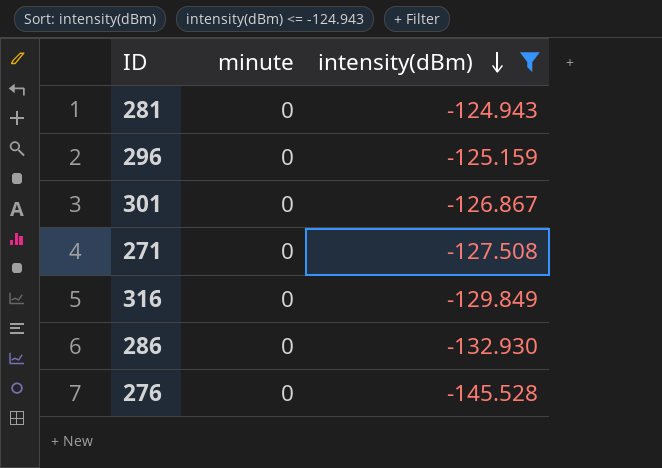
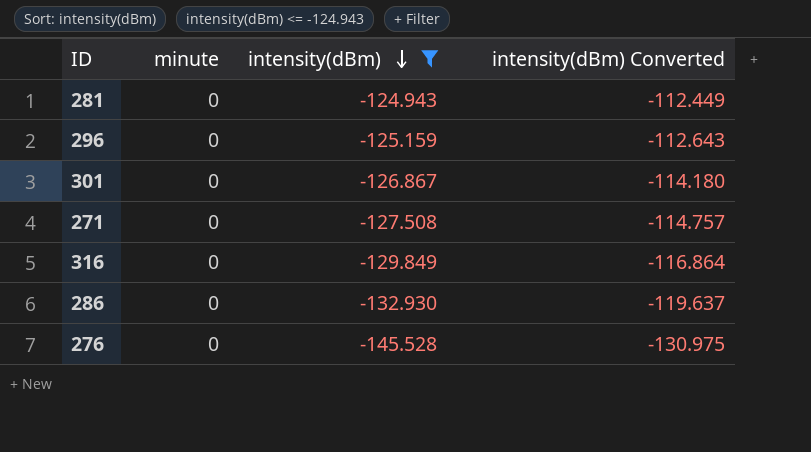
column intensity(dBm) Converted | formula: none -> [intensity(dBm)] * 0.9

